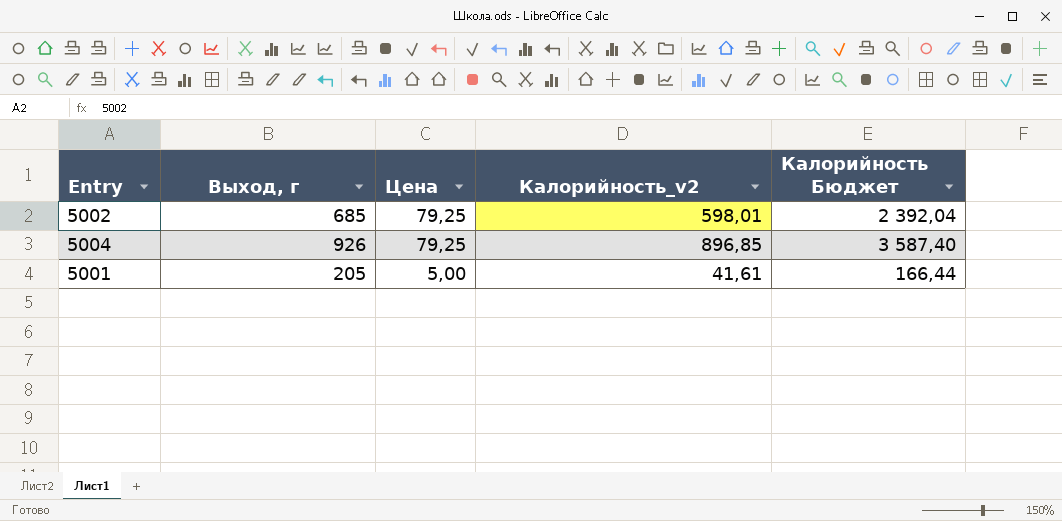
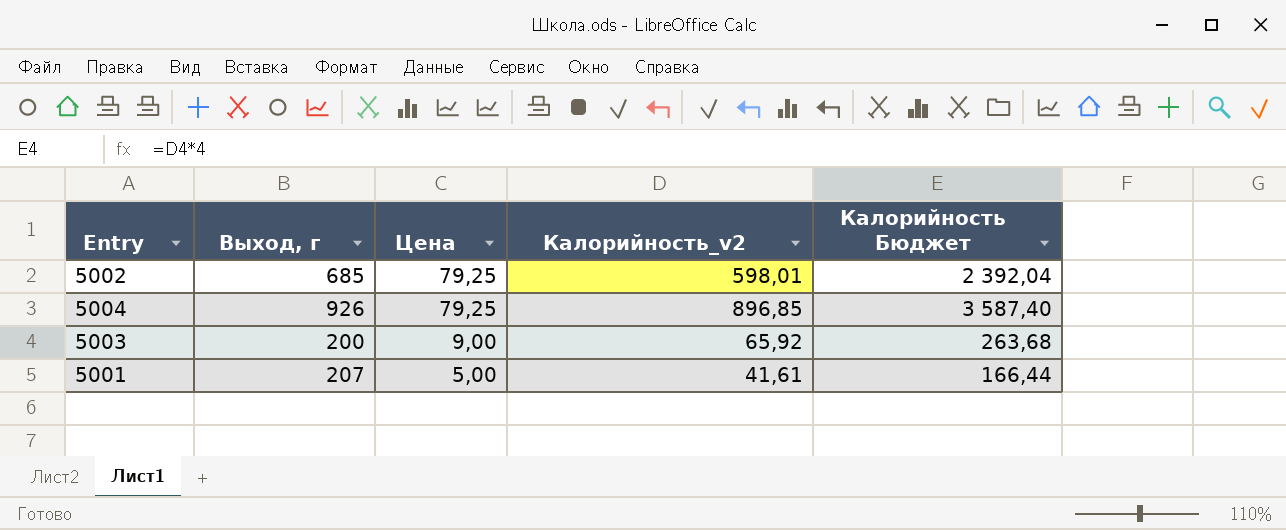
row 5003: none -> 200 | 9,00 | 65,92 | 263,68
5001 | Выход, г: 205 -> 207

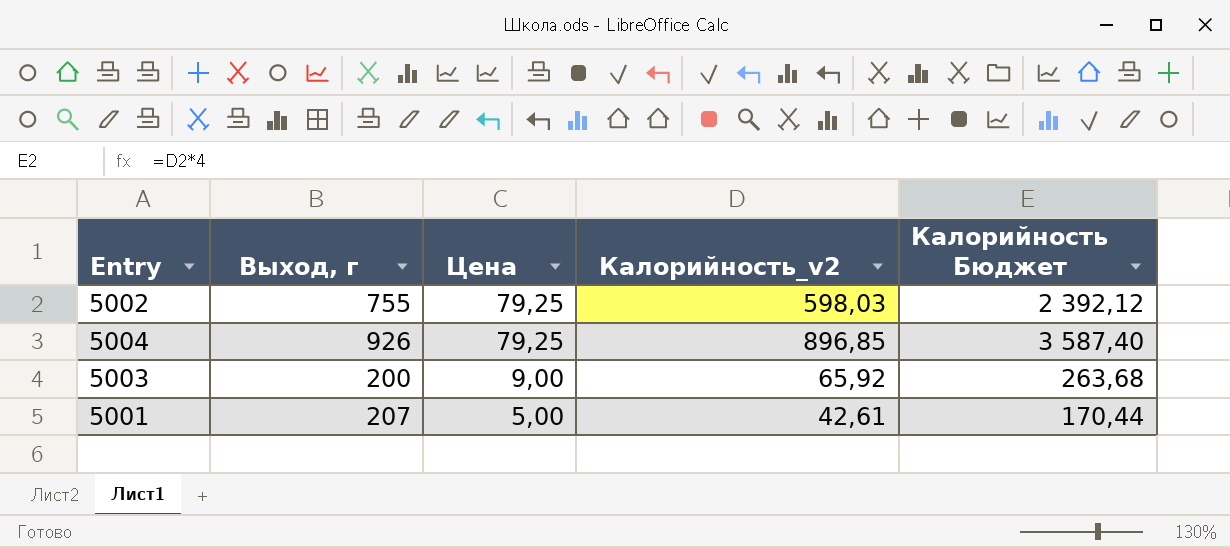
5002 | Выход, г: 685 -> 755
5002 | Калорийность_v2: 598,01 -> 598,03
5002 | Калорийность Бюджет: 2 392,04 -> 2 392,12
5001 | Калорийность_v2: 41,61 -> 42,61
5001 | Калорийность Бюджет: 166,44 -> 170,44

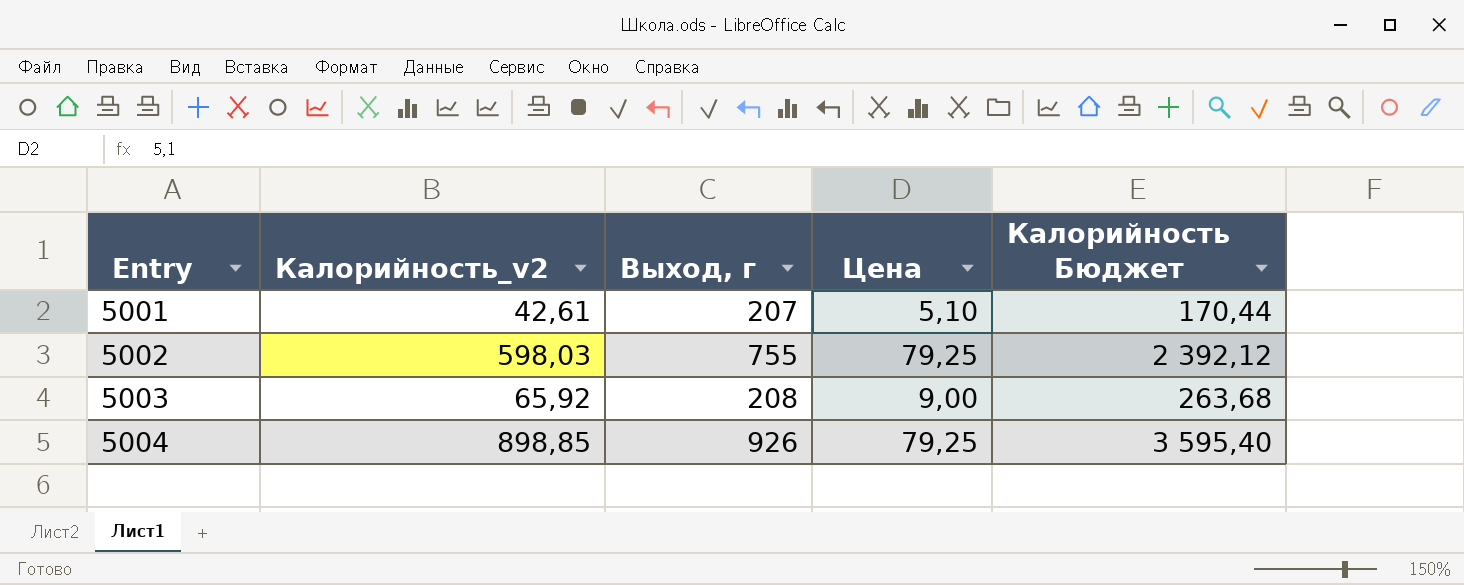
row order: Цена descending -> Entry ascending
column Калорийность_v2 | position: 4 -> 2
5001 | Цена: 5,00 -> 5,10
5003 | Выход, г: 200 -> 208
5004 | Калорийность_v2: 896,85 -> 898,85
5004 | Калорийность Бюджет: 3 587,40 -> 3 595,40

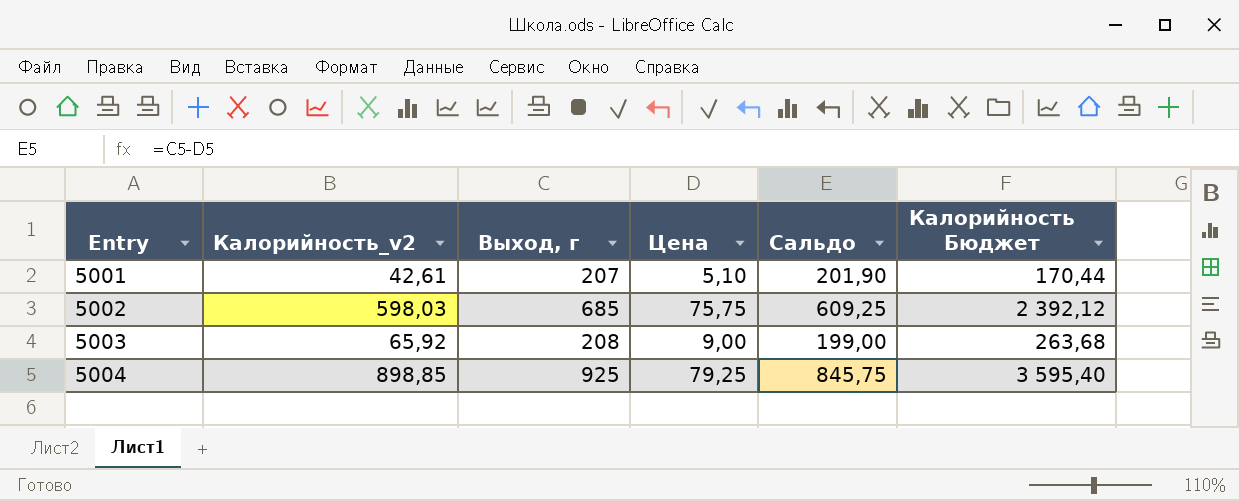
column Сальдо | formula: none -> [Выход, г] - [Цена]
5002 | Выход, г: 755 -> 685
5002 | Цена: 79,25 -> 75,75
5004 | Выход, г: 926 -> 925

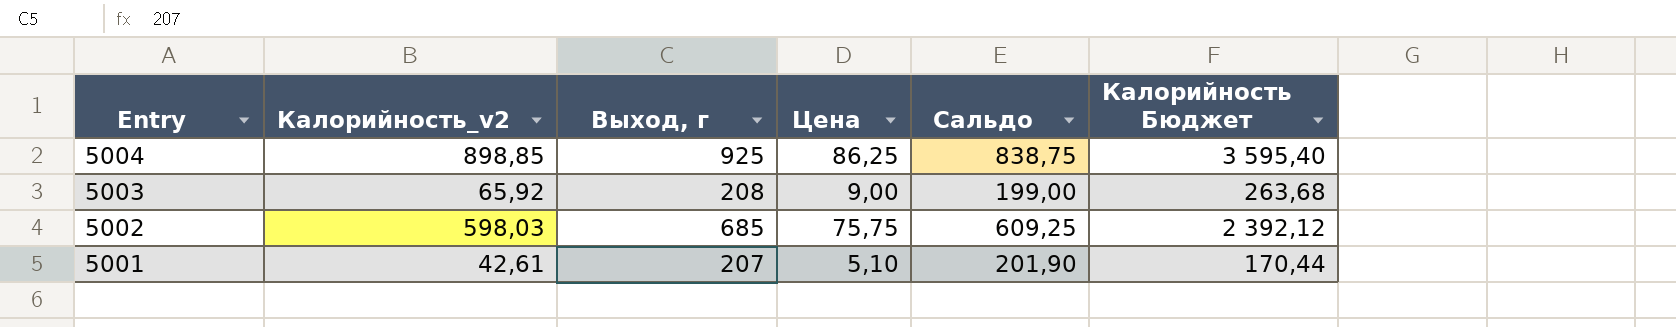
row order: Entry ascending -> Entry descending
5004 | Цена: 79,25 -> 86,25
5004 | Сальдо: 845,75 -> 838,75

